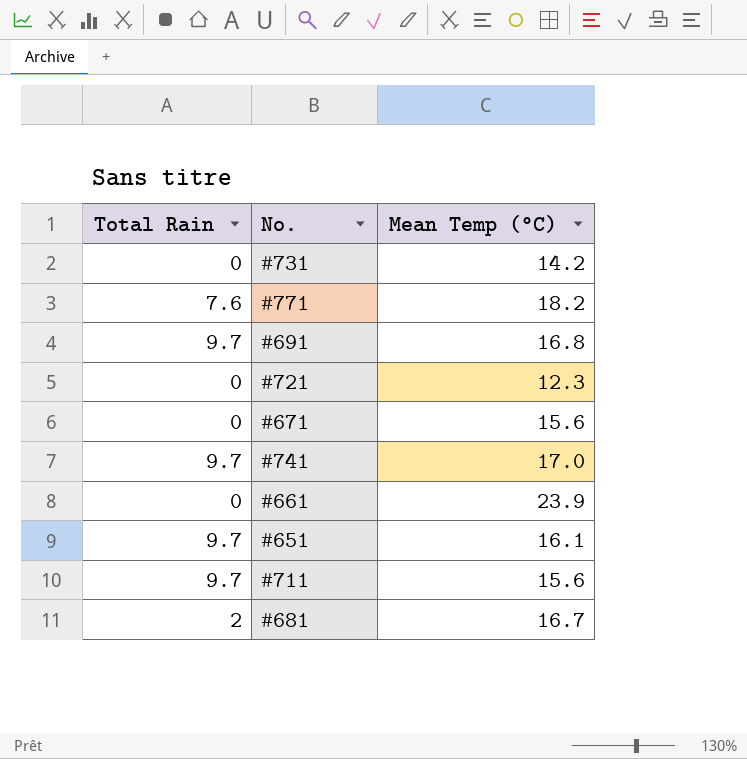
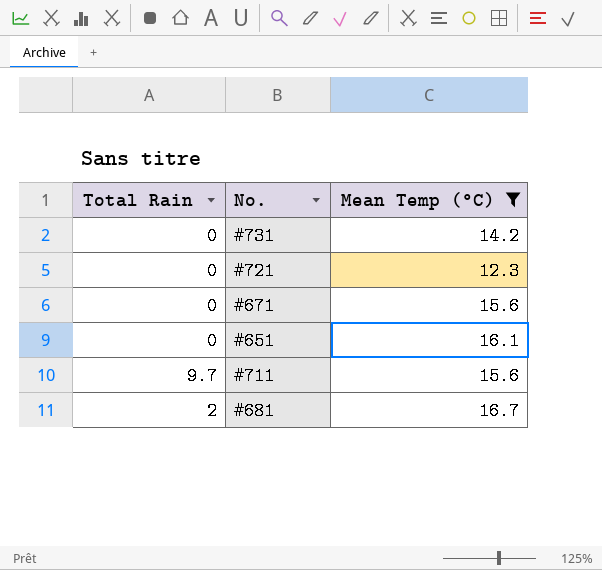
filter: none -> Mean Temp (°C) <= 16.7
#651 | Total Rain: 9.7 -> 0

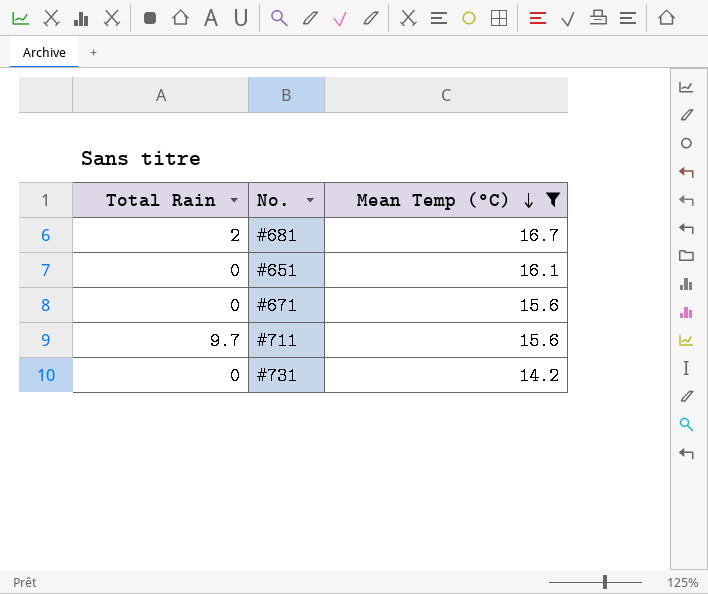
row order: none -> Mean Temp (°C) descending
row #721: 0 | 12.3 -> none

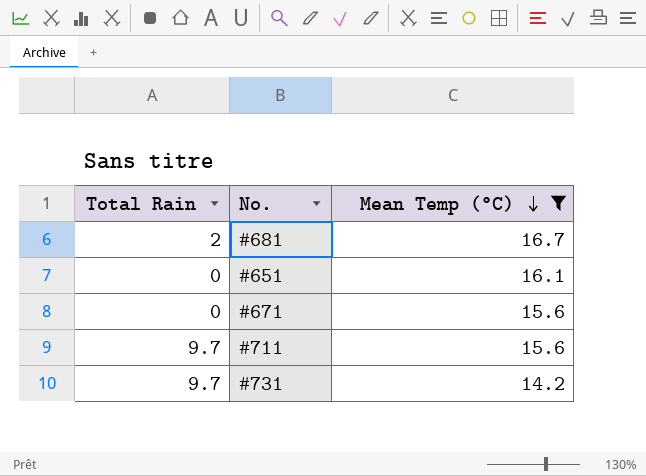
#731 | Total Rain: 0 -> 9.7

